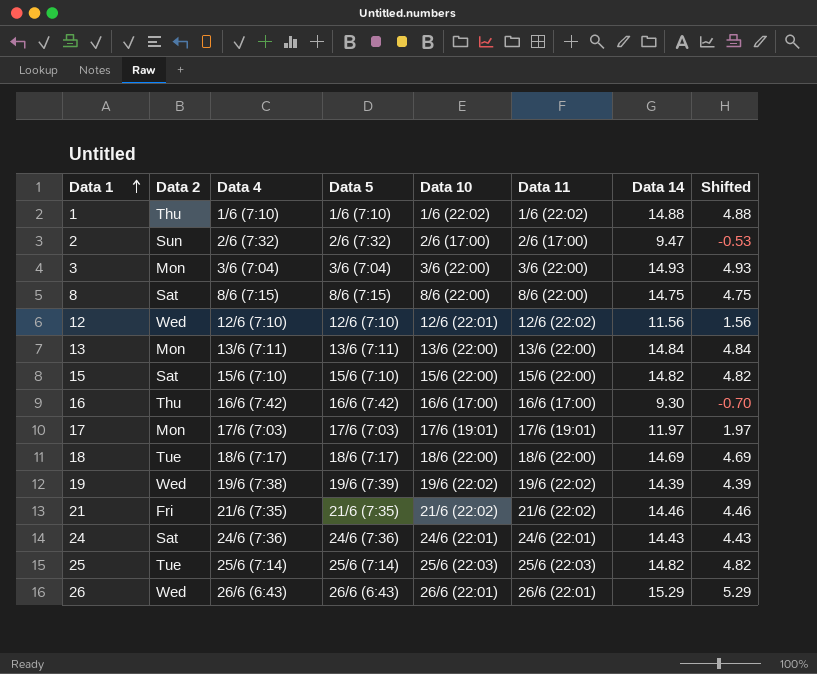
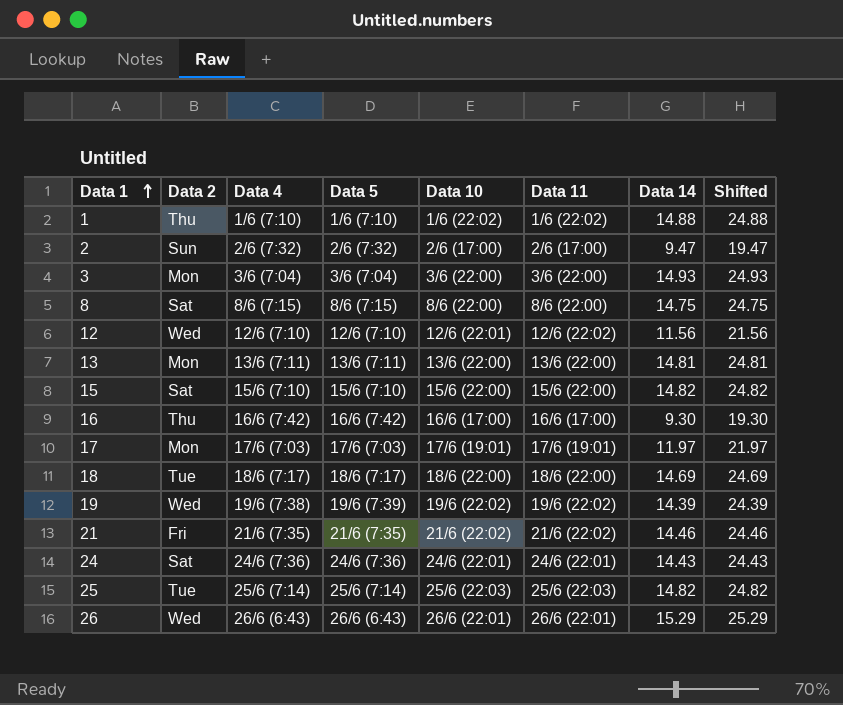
column Shifted | formula: [Data 14] - 10 -> [Data 14] + 10
13 | Data 14: 14.84 -> 14.81

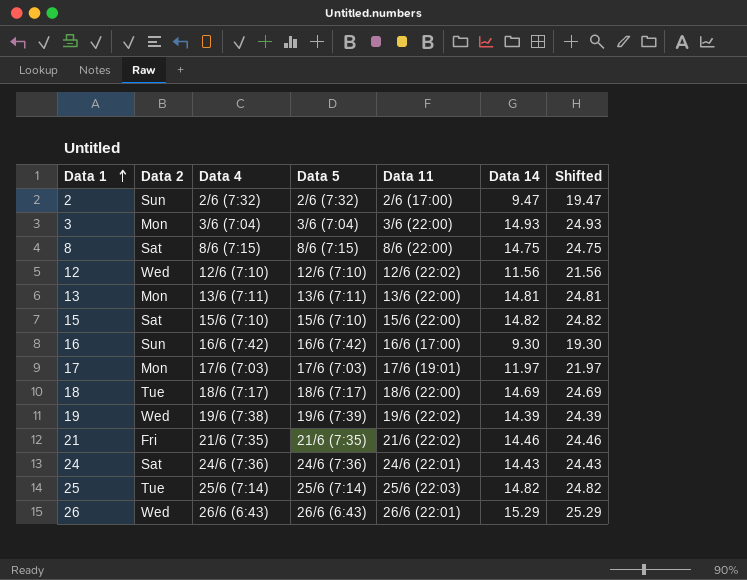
column Data 10 | position: 5 -> none
row 1: Thu | 1/6 (7:10) | 1/6 (7:10) | 1/6 (22:02) | 1/6 (22:02) | 14.88 | 24.88 -> none
16 | Data 2: Thu -> Sun

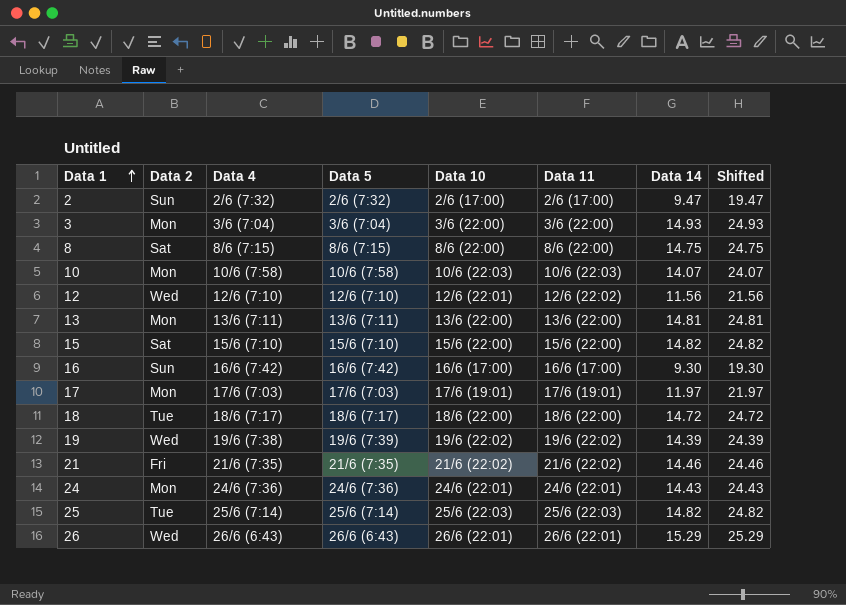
column Data 10 | position: none -> 5
row 10: none -> Mon | 10/6 (7:58) | 10/6 (7:58) | 10/6 (22:03) | 10/6 (22:03) | 14.07 | 24.07
18 | Data 14: 14.69 -> 14.72
18 | Shifted: 24.69 -> 24.72
24 | Data 2: Sat -> Mon

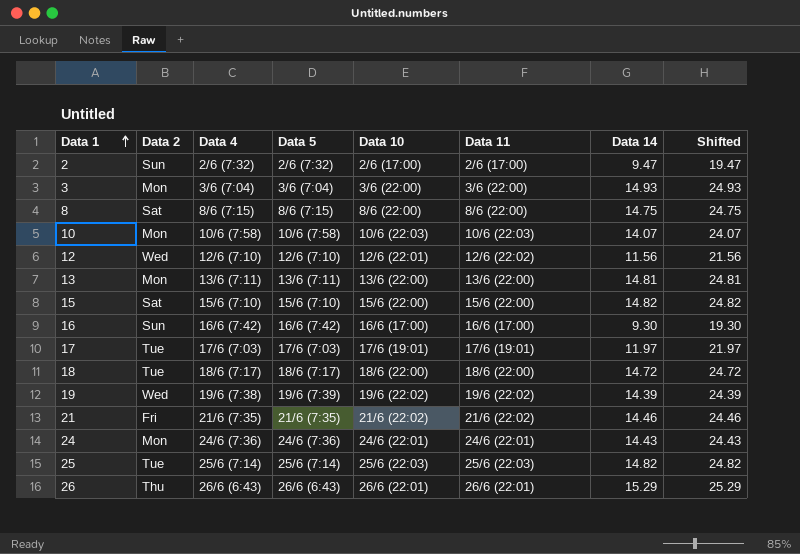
17 | Data 2: Mon -> Tue
26 | Data 2: Wed -> Thu

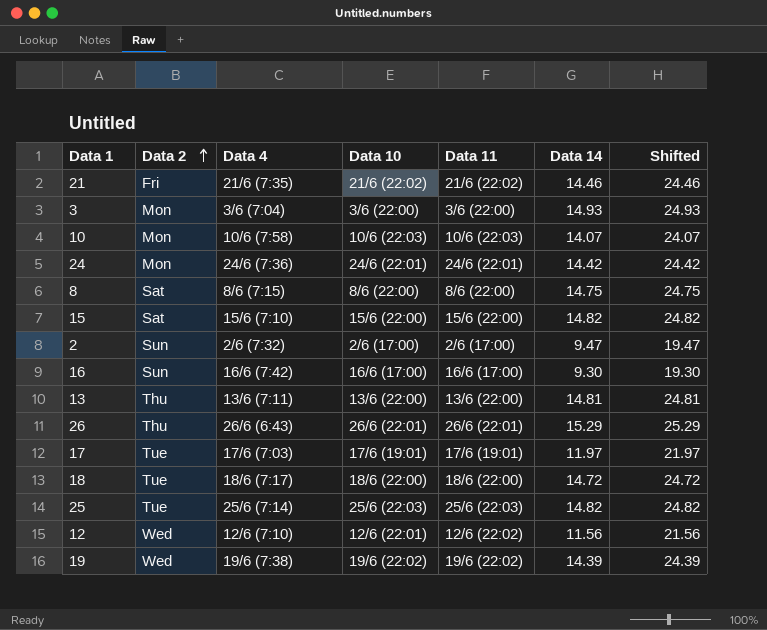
row order: Data 1 ascending -> Data 2 ascending
column Data 5 | position: 4 -> none
24 | Data 14: 14.43 -> 14.42
24 | Shifted: 24.43 -> 24.42
13 | Data 2: Mon -> Thu

